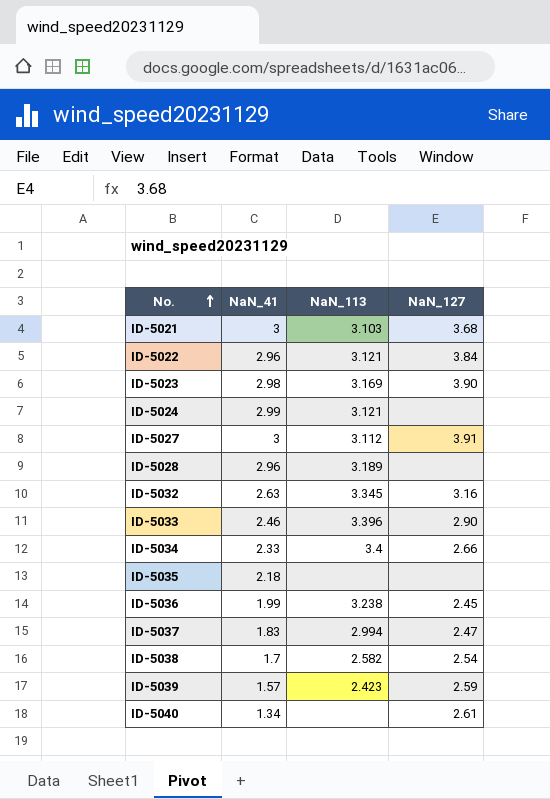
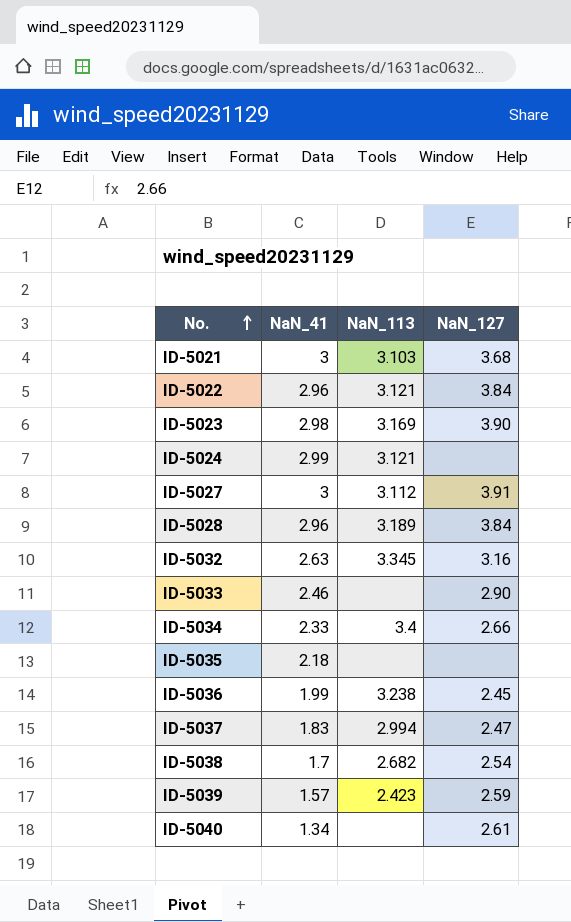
ID-5028 | NaN_127: none -> 3.84
ID-5033 | NaN_113: 3.396 -> none
ID-5038 | NaN_113: 2.582 -> 2.682

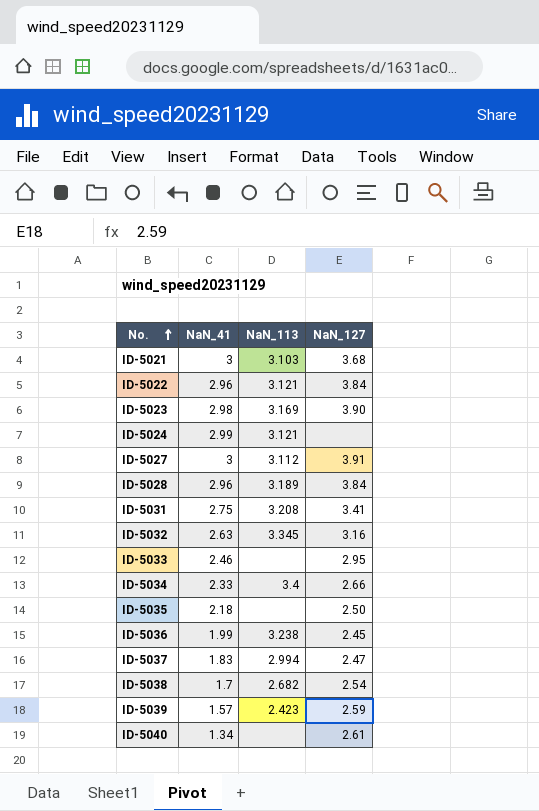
row ID-5031: none -> 2.75 | 3.208 | 3.41
ID-5033 | NaN_127: 2.90 -> 2.95
ID-5035 | NaN_127: none -> 2.50

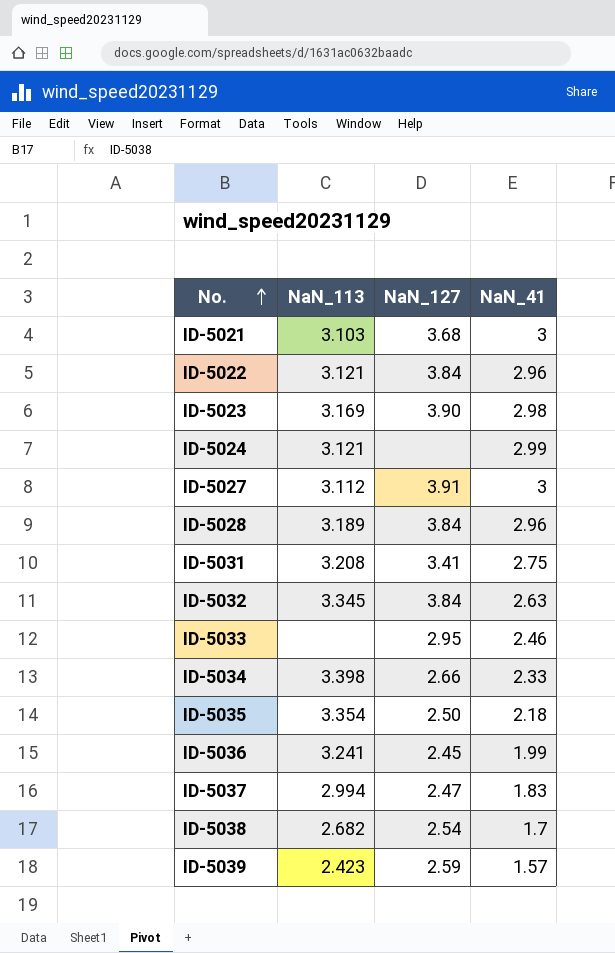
column NaN_41 | position: 2 -> 4
row ID-5040: 1.34 | none | 2.61 -> none
ID-5032 | NaN_127: 3.16 -> 3.84
ID-5034 | NaN_113: 3.4 -> 3.398
ID-5035 | NaN_113: none -> 3.354
ID-5036 | NaN_113: 3.238 -> 3.241

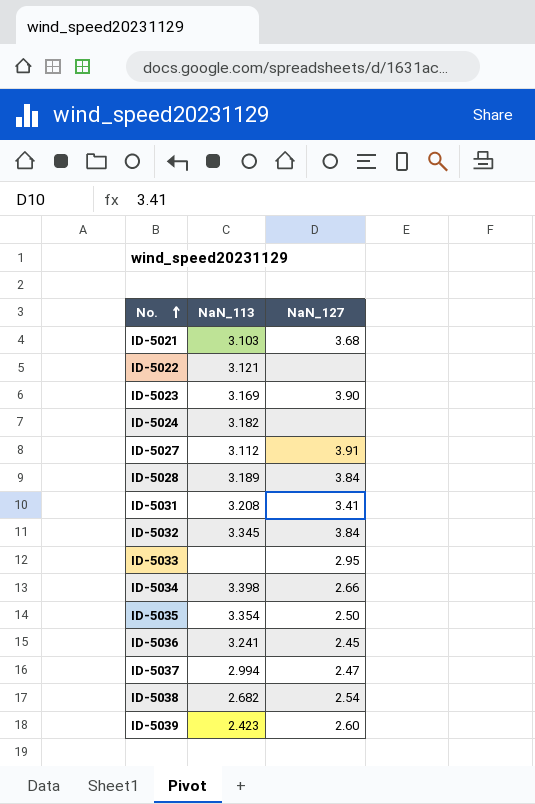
column NaN_41 | position: 4 -> none
ID-5022 | NaN_127: 3.84 -> none
ID-5024 | NaN_113: 3.121 -> 3.182
ID-5039 | NaN_127: 2.59 -> 2.60

